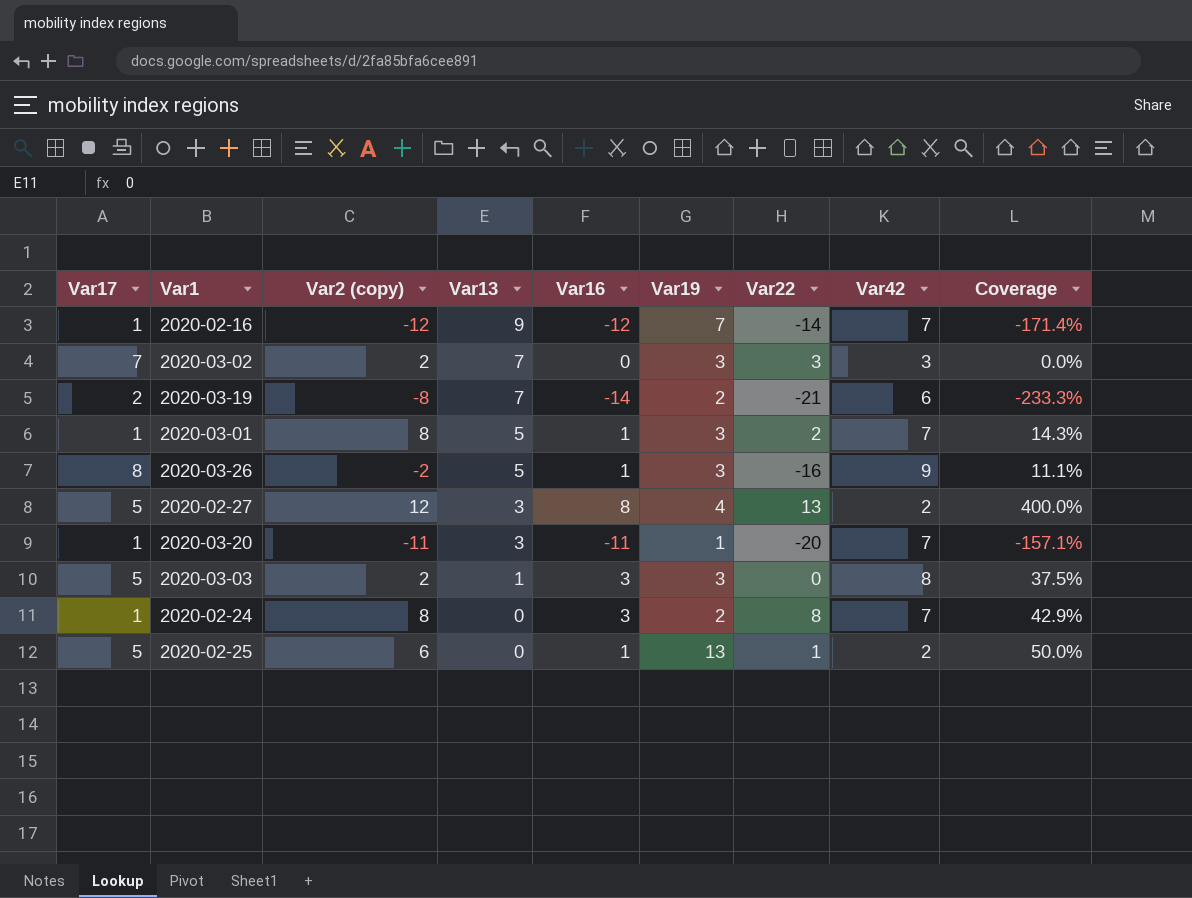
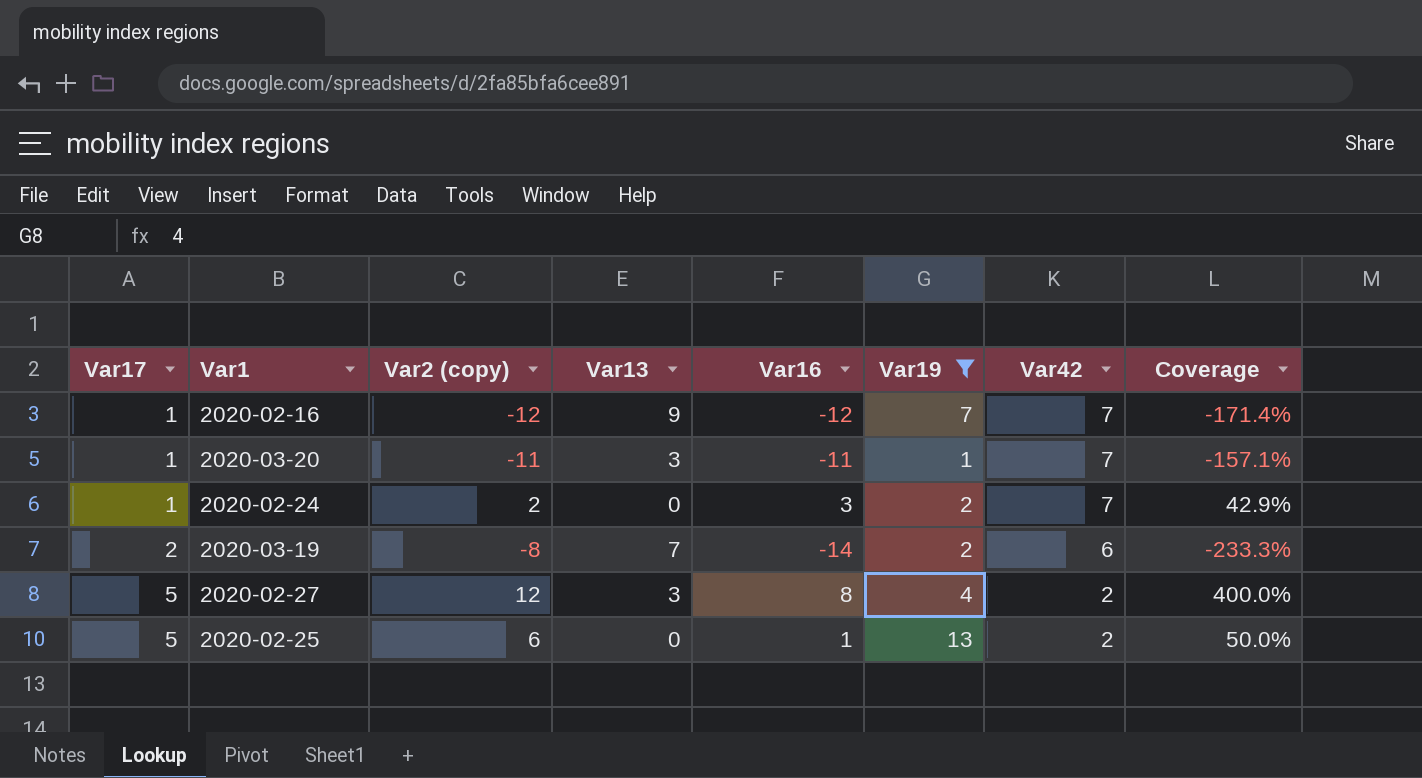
filter: none -> Var19 != 3
row order: Var13 descending -> Var17 ascending
column Var22 | position: 7 -> none
2020-02-24 | Var2 (copy): 8 -> 2

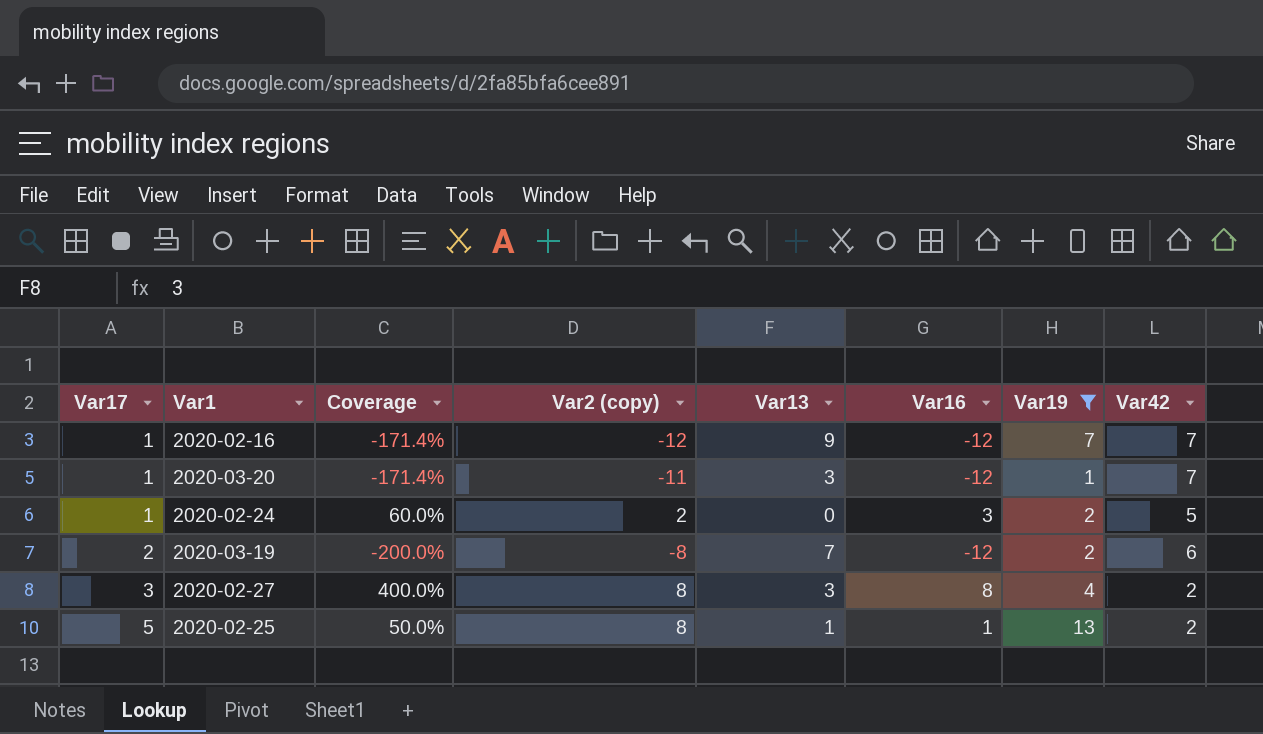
column Coverage | position: 8 -> 3
2020-03-20 | Coverage: -157.1% -> -171.4%
2020-03-20 | Var16: -11 -> -12
2020-02-24 | Coverage: 42.9% -> 60.0%
2020-02-24 | Var42: 7 -> 5
2020-03-19 | Coverage: -233.3% -> -200.0%
2020-03-19 | Var16: -14 -> -12
2020-02-27 | Var17: 5 -> 3
2020-02-27 | Var2 (copy): 12 -> 8
2020-02-25 | Var2 (copy): 6 -> 8
2020-02-25 | Var13: 0 -> 1

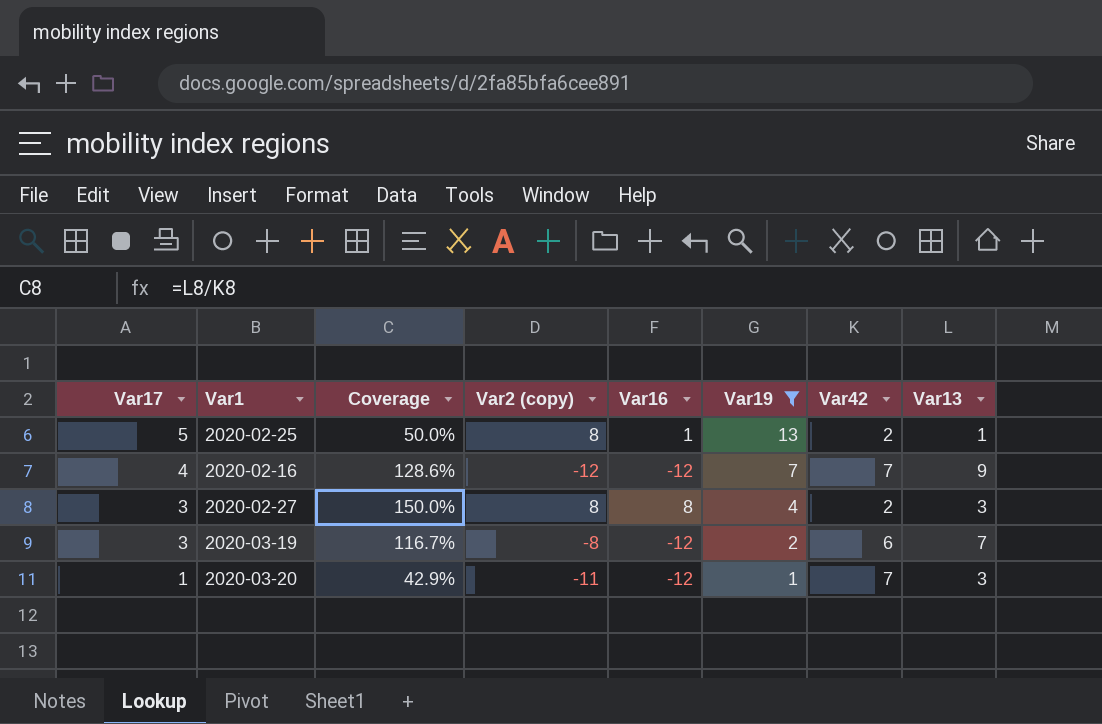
row order: Var17 ascending -> Var17 descending
column Coverage | formula: [Var16] / [Var42] -> [Var13] / [Var42]
column Var13 | position: 5 -> 8
row 2020-02-24: 1 | 60.0% | 2 | 0 | 3 | 2 | 5 -> none
2020-02-16 | Var17: 1 -> 4
2020-03-19 | Var17: 2 -> 3

